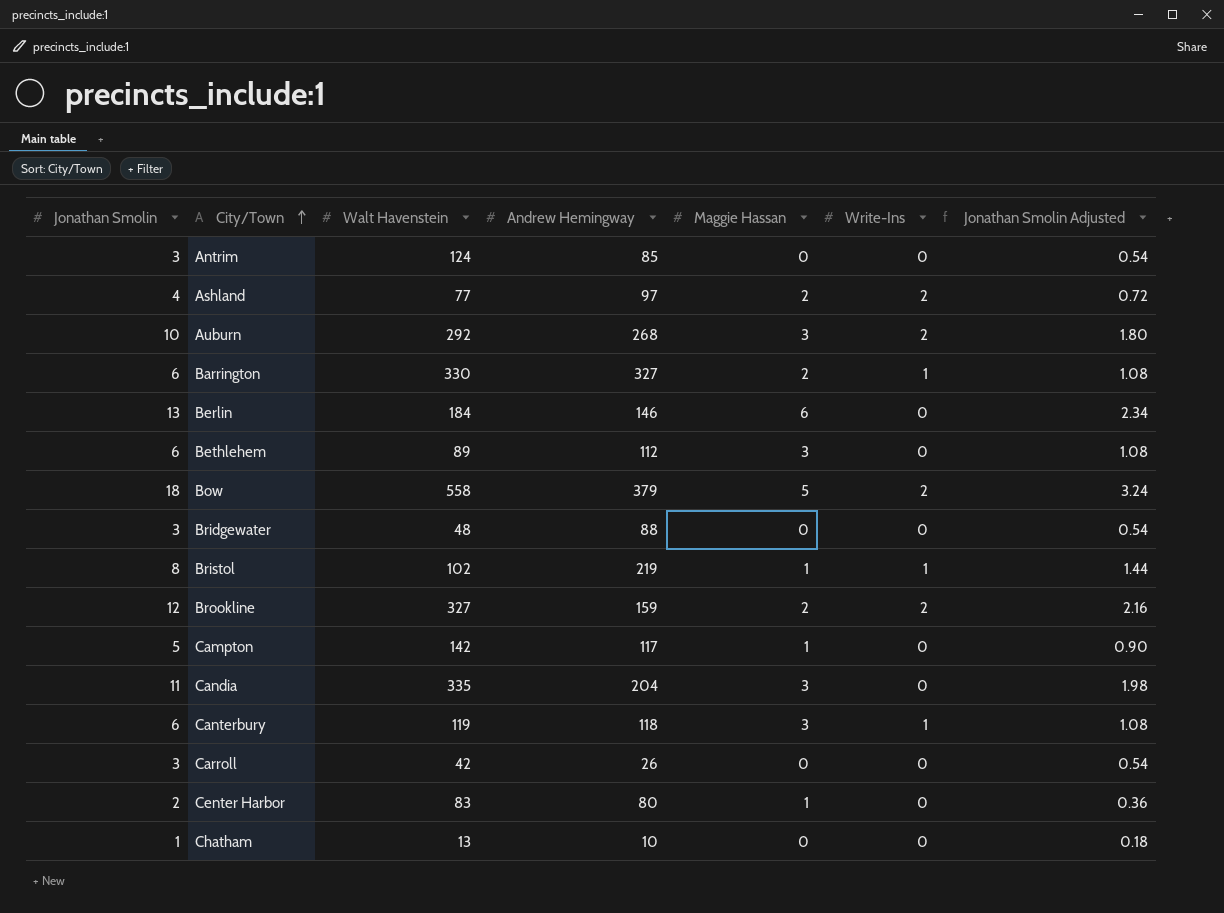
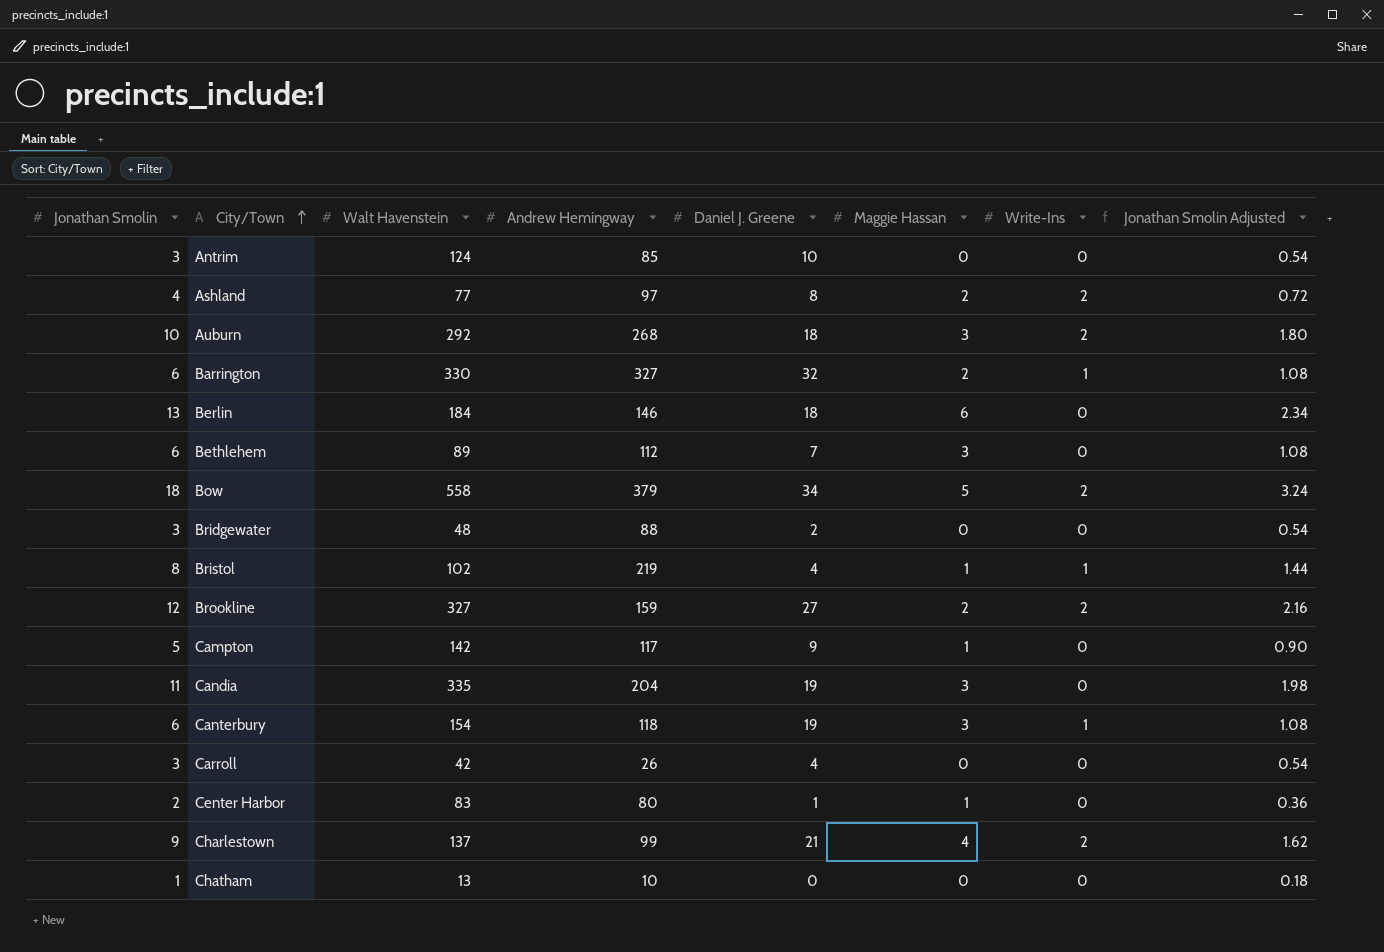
column Daniel J. Greene | position: none -> 5
Canterbury | Walt Havenstein: 119 -> 154
row Charlestown: none -> 9 | 137 | 99 | 21 | 4 | 2 | 1.62

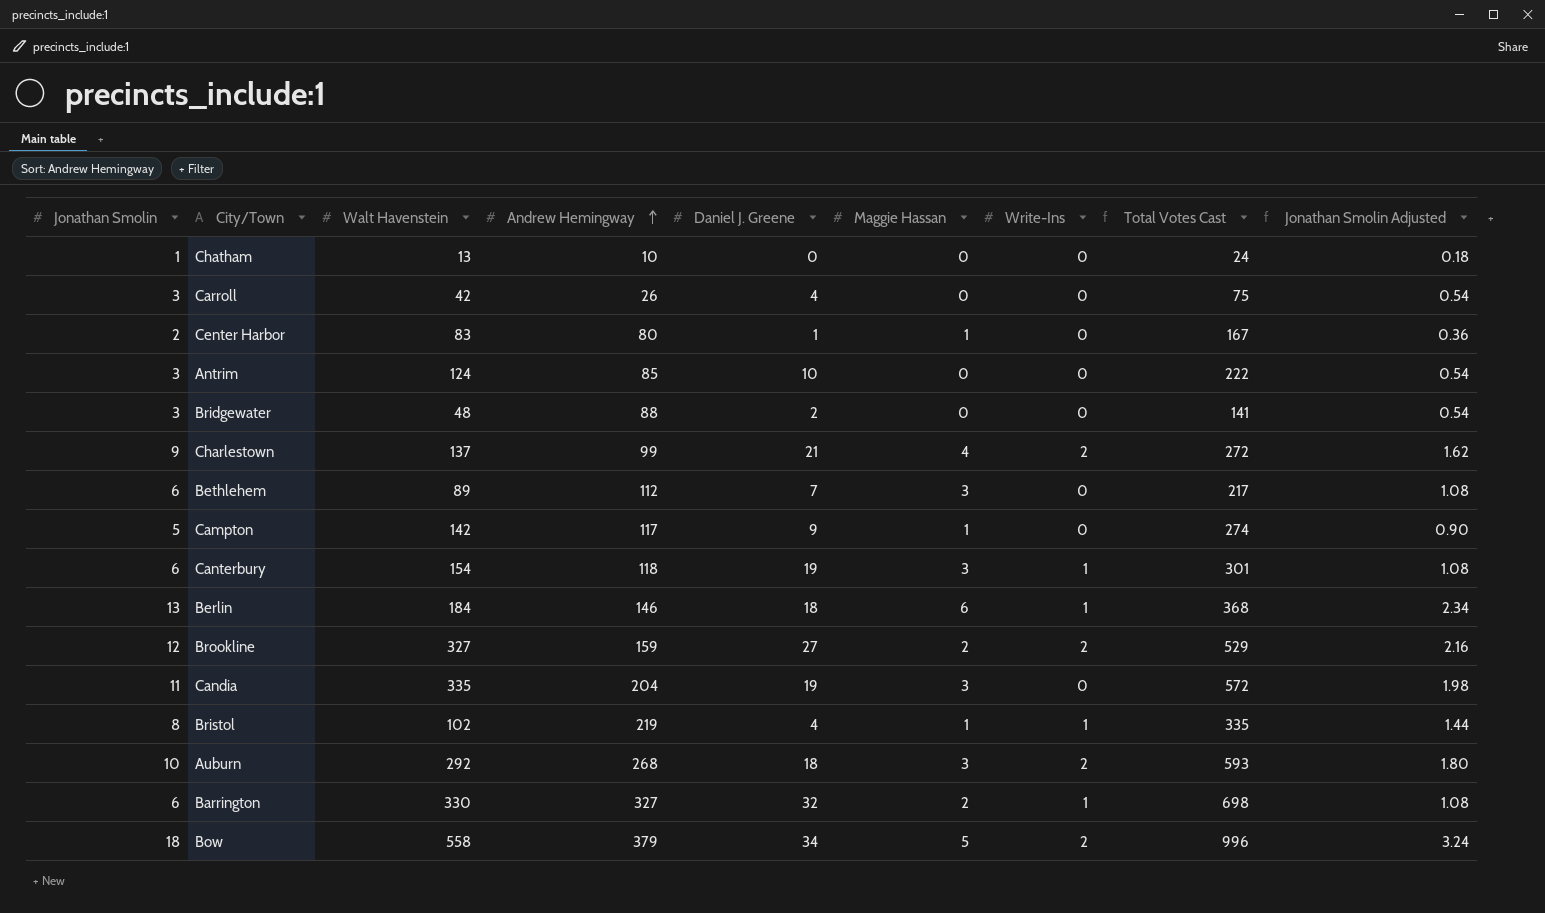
row order: City/Town ascending -> Andrew Hemingway ascending
column Total Votes Cast | formula: none -> [Jonathan Smolin] + [Walt Havenstein] + [Andrew Hemingway] + [Daniel J. Greene] + [Maggie Hassan] + [Write-Ins]
row Ashland: 4 | 77 | 97 | 8 | 2 | 2 | 0.72 -> none
Berlin | Write-Ins: 0 -> 1

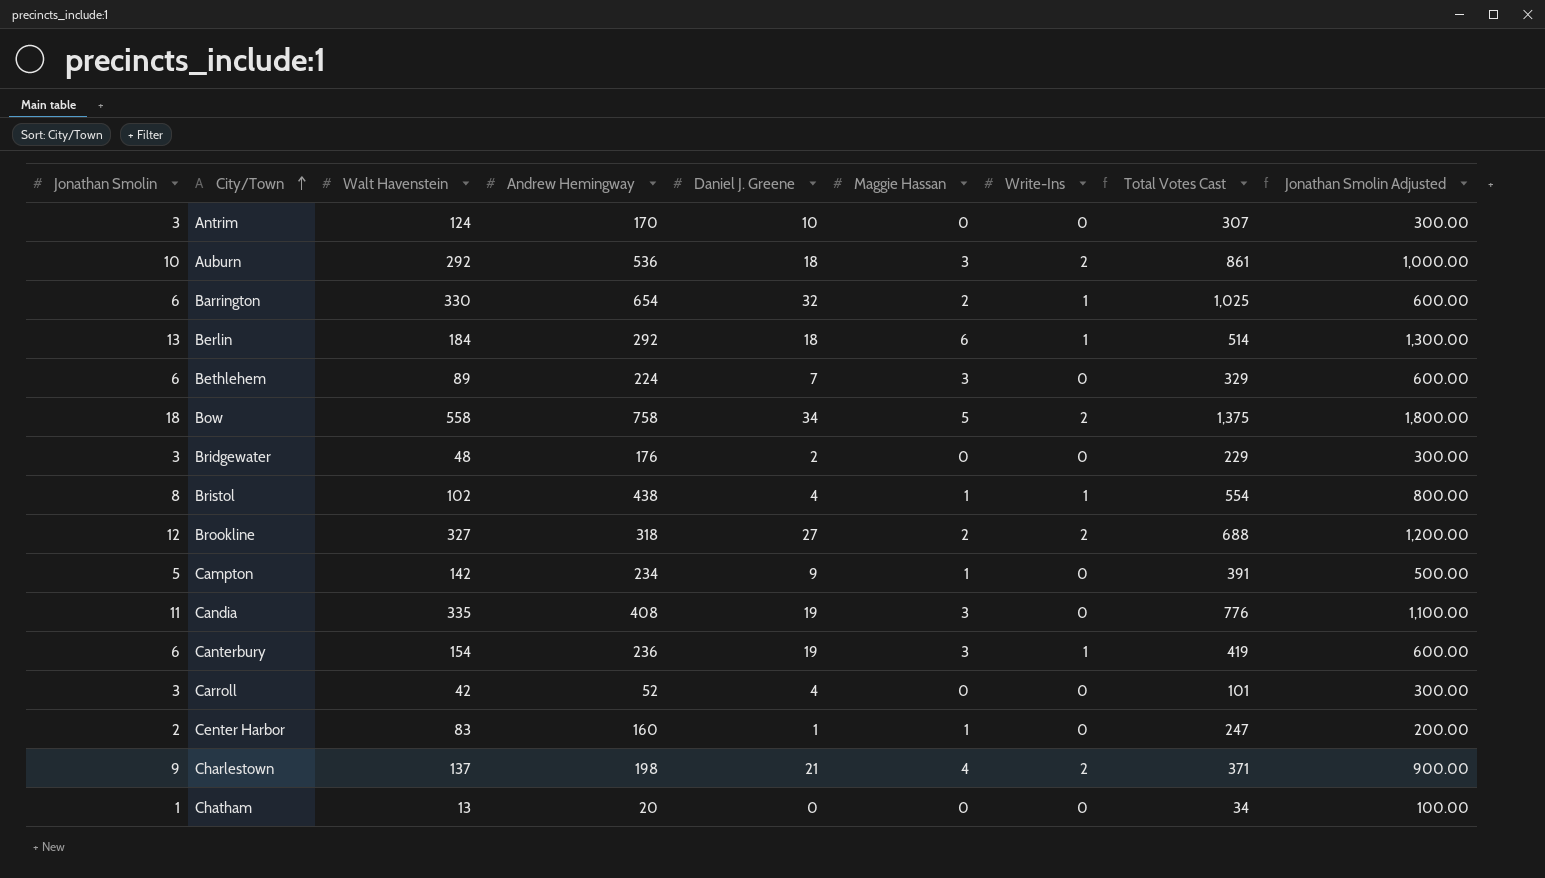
row order: Andrew Hemingway ascending -> City/Town ascending
column Jonathan Smolin Adjusted | formula: [Jonathan Smolin] * 0.18 -> [Jonathan Smolin] * 100
Antrim | Andrew Hemingway: 85 -> 170
Antrim | Total Votes Cast: 222 -> 307
Auburn | Andrew Hemingway: 268 -> 536
Auburn | Total Votes Cast: 593 -> 861
Barrington | Andrew Hemingway: 327 -> 654
Barrington | Total Votes Cast: 698 -> 1,025
Berlin | Andrew Hemingway: 146 -> 292
Berlin | Total Votes Cast: 368 -> 514
Bethlehem | Andrew Hemingway: 112 -> 224
Bethlehem | Total Votes Cast: 217 -> 329
Bow | Andrew Hemingway: 379 -> 758
Bow | Total Votes Cast: 996 -> 1,375
Bridgewater | Andrew Hemingway: 88 -> 176
Bridgewater | Total Votes Cast: 141 -> 229
Bristol | Andrew Hemingway: 219 -> 438
Bristol | Total Votes Cast: 335 -> 554
Brookline | Andrew Hemingway: 159 -> 318
Brookline | Total Votes Cast: 529 -> 688
Campton | Andrew Hemingway: 117 -> 234
Campton | Total Votes Cast: 274 -> 391
Candia | Andrew Hemingway: 204 -> 408
Candia | Total Votes Cast: 572 -> 776
Canterbury | Andrew Hemingway: 118 -> 236
Canterbury | Total Votes Cast: 301 -> 419
Carroll | Andrew Hemingway: 26 -> 52
Carroll | Total Votes Cast: 75 -> 101
Center Harbor | Andrew Hemingway: 80 -> 160
Center Harbor | Total Votes Cast: 167 -> 247
Charlestown | Andrew Hemingway: 99 -> 198
Charlestown | Total Votes Cast: 272 -> 371
Chatham | Andrew Hemingway: 10 -> 20
Chatham | Total Votes Cast: 24 -> 34

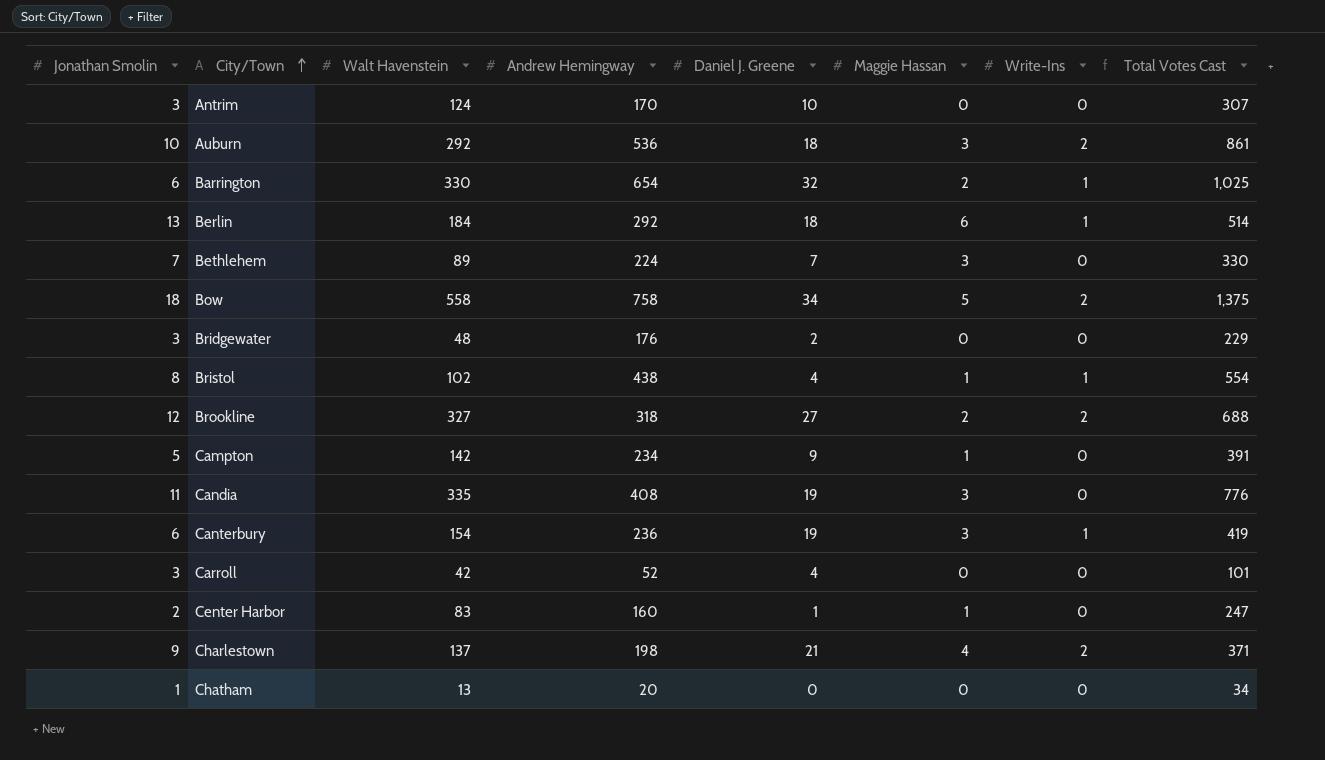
column Jonathan Smolin Adjusted | formula: [Jonathan Smolin] * 100 -> none
Bethlehem | Jonathan Smolin: 6 -> 7
Bethlehem | Total Votes Cast: 329 -> 330

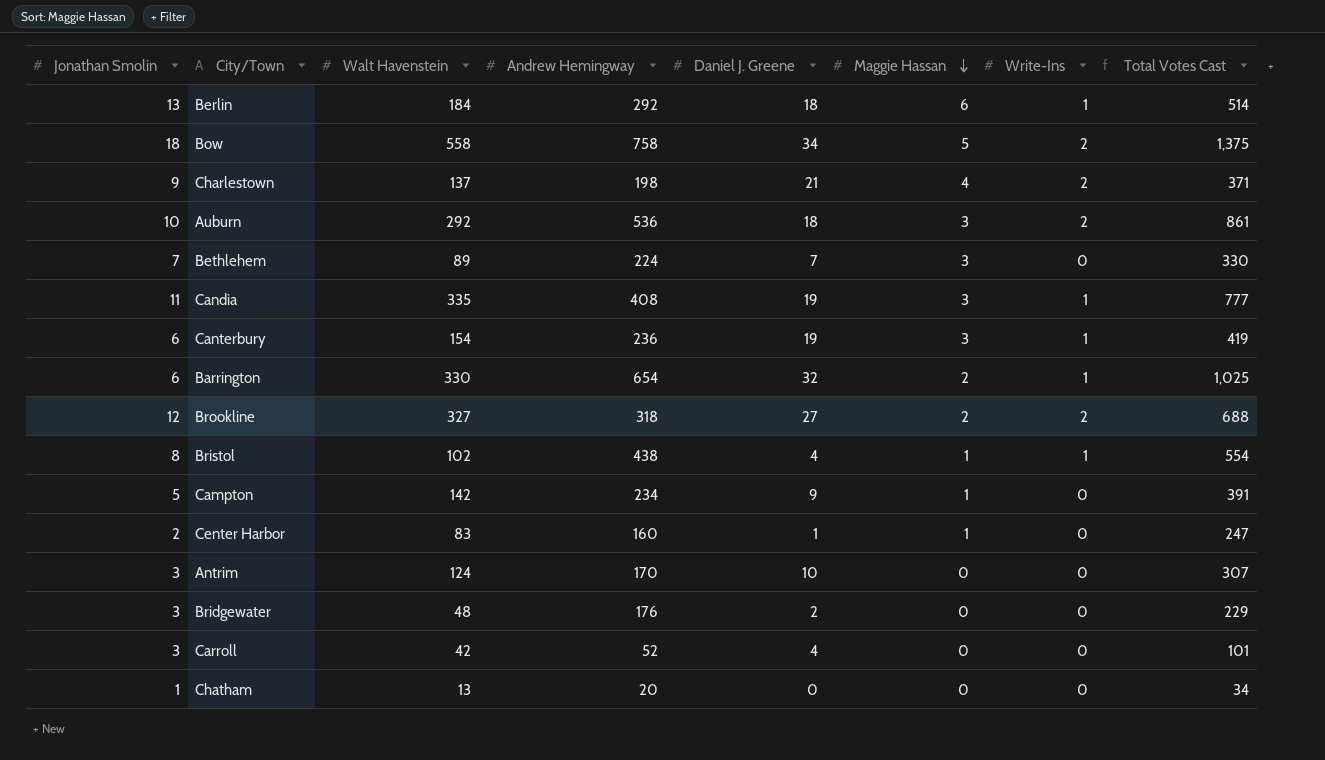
row order: City/Town ascending -> Maggie Hassan descending
Candia | Write-Ins: 0 -> 1
Candia | Total Votes Cast: 776 -> 777

